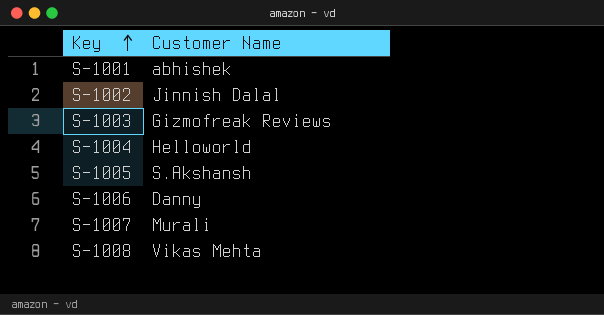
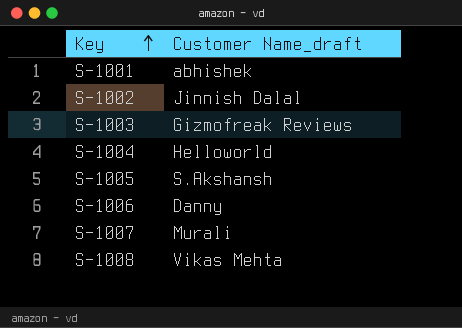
column name: Customer Name -> Customer Name_draft

